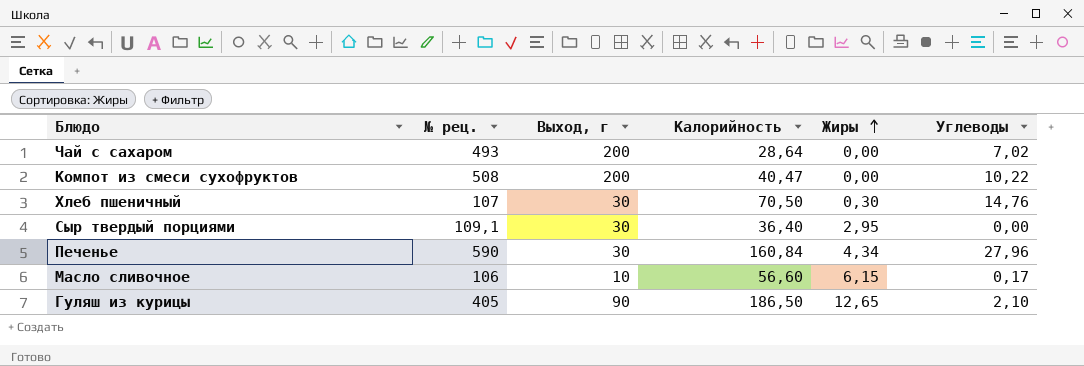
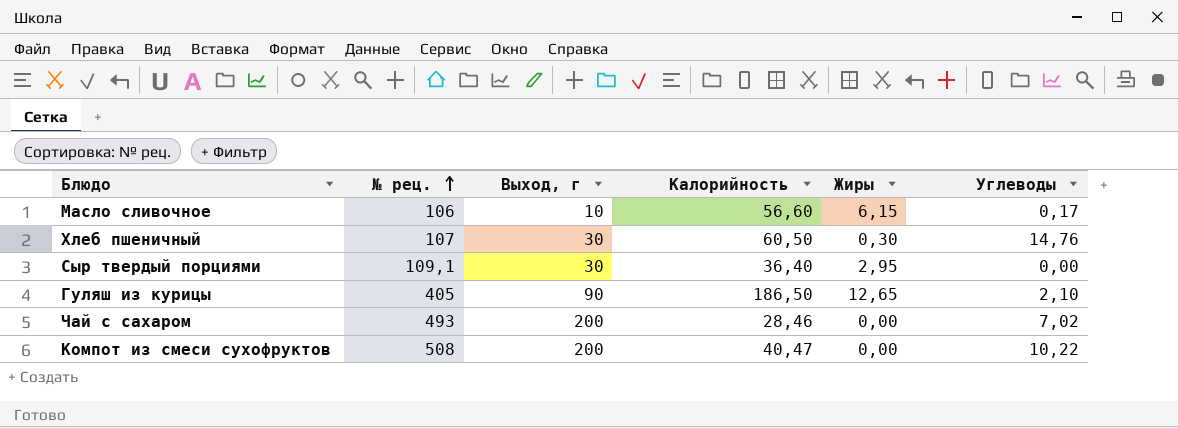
row order: Жиры ascending -> № рец. ascending
row Печенье: 590 | 30 | 160,84 | 4,34 | 27,96 -> none
Хлеб пшеничный | Калорийность: 70,50 -> 60,50
Чай с сахаром | Калорийность: 28,64 -> 28,46

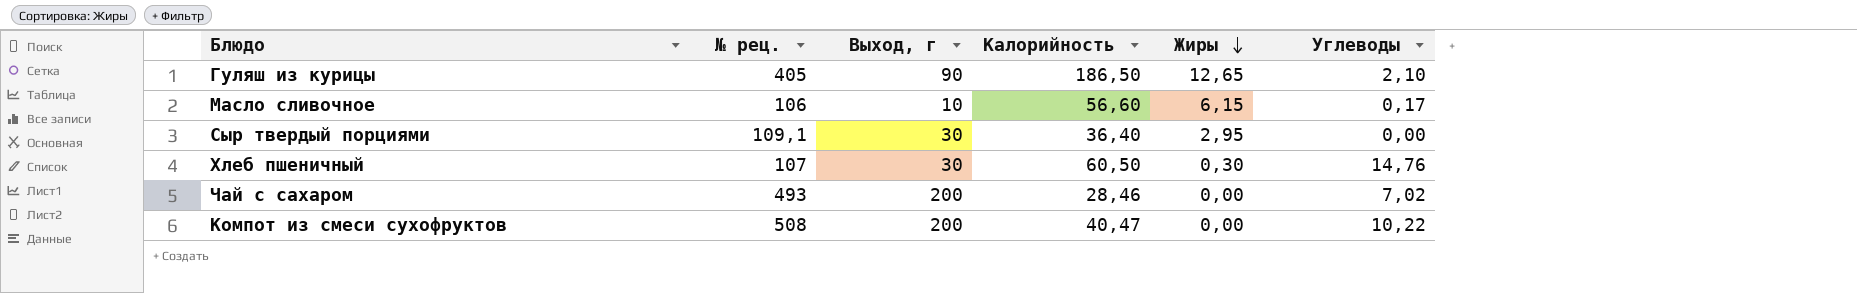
row order: № рец. ascending -> Жиры descending

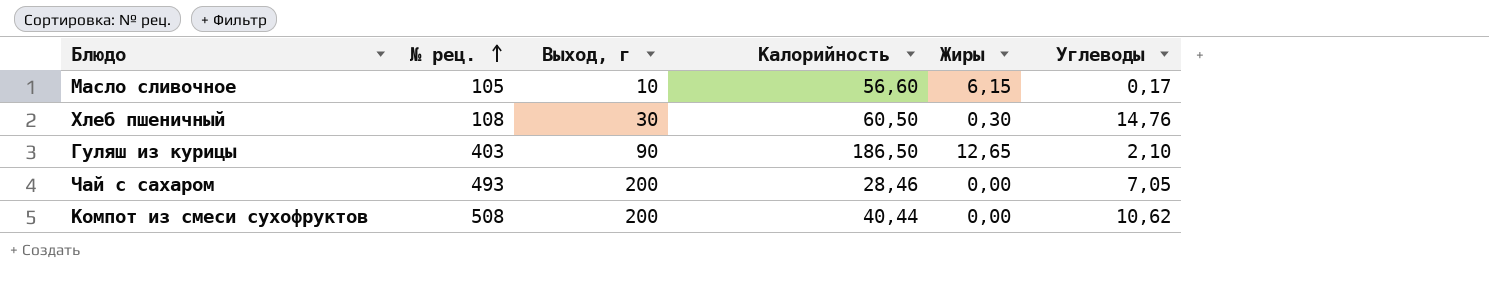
row order: Жиры descending -> № рец. ascending
row Сыр твердый порциями: 109,1 | 30 | 36,40 | 2,95 | 0,00 -> none
Масло сливочное | № рец.: 106 -> 105
Хлеб пшеничный | № рец.: 107 -> 108
Гуляш из курицы | № рец.: 405 -> 403
Чай с сахаром | Углеводы: 7,02 -> 7,05
Компот из смеси сухофруктов | Калорийность: 40,47 -> 40,44
Компот из смеси сухофруктов | Углеводы: 10,22 -> 10,62

